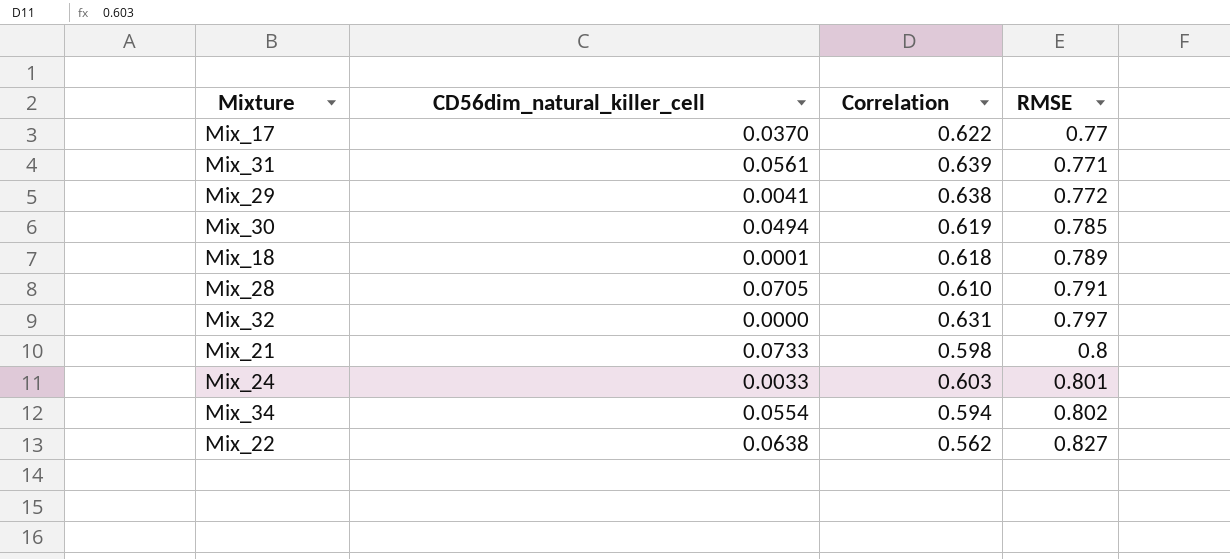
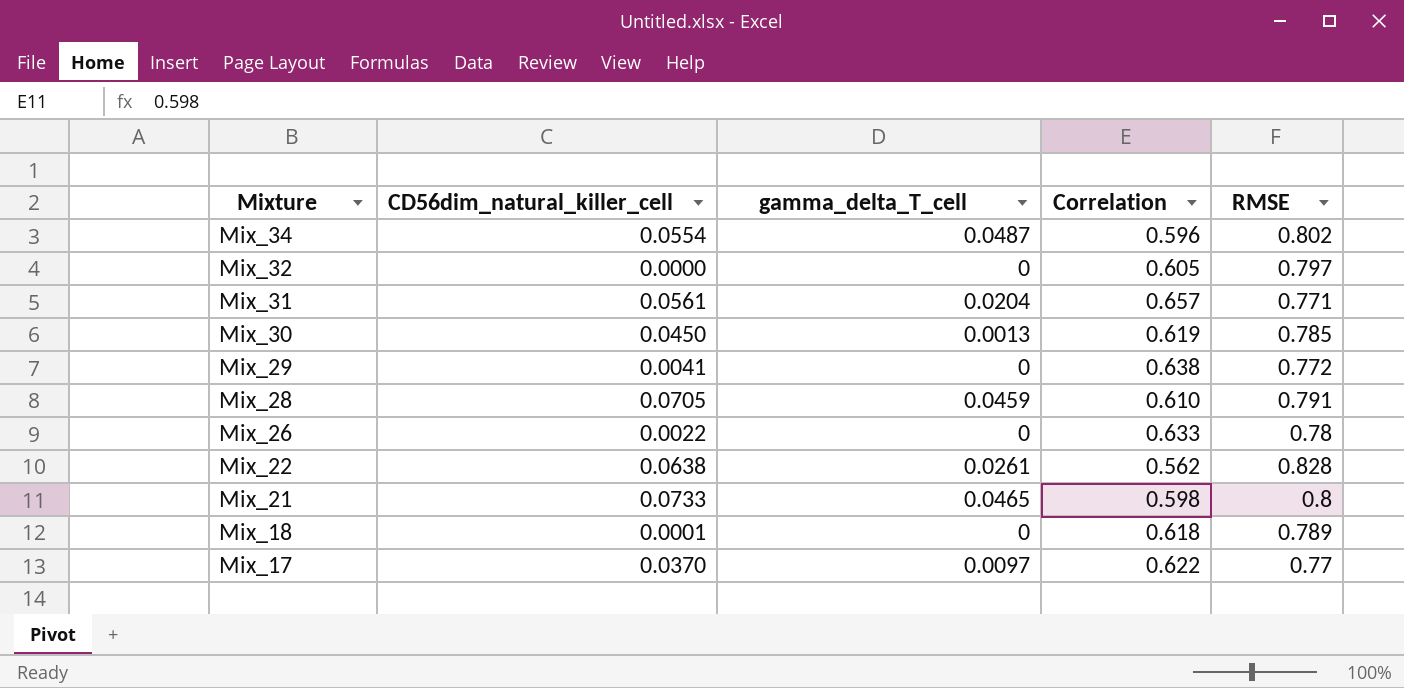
row order: RMSE ascending -> Mixture descending
column gamma_delta_T_cell | position: none -> 3
row Mix_24: 0.0033 | 0.603 | 0.801 -> none
Mix_34 | Correlation: 0.594 -> 0.596
Mix_32 | Correlation: 0.631 -> 0.605
Mix_31 | Correlation: 0.639 -> 0.657
Mix_30 | CD56dim_natural_killer_cell: 0.0494 -> 0.0450
row Mix_26: none -> 0.0022 | 0 | 0.633 | 0.78
Mix_22 | RMSE: 0.827 -> 0.828

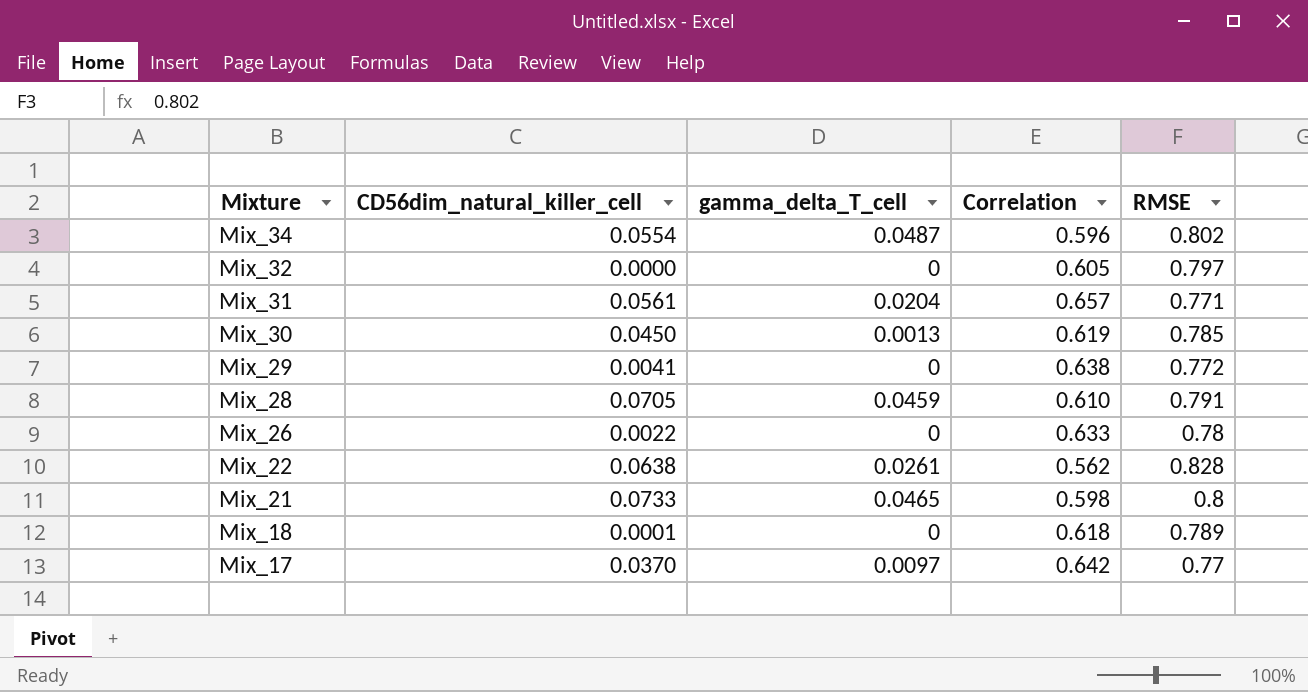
Mix_17 | Correlation: 0.622 -> 0.642

